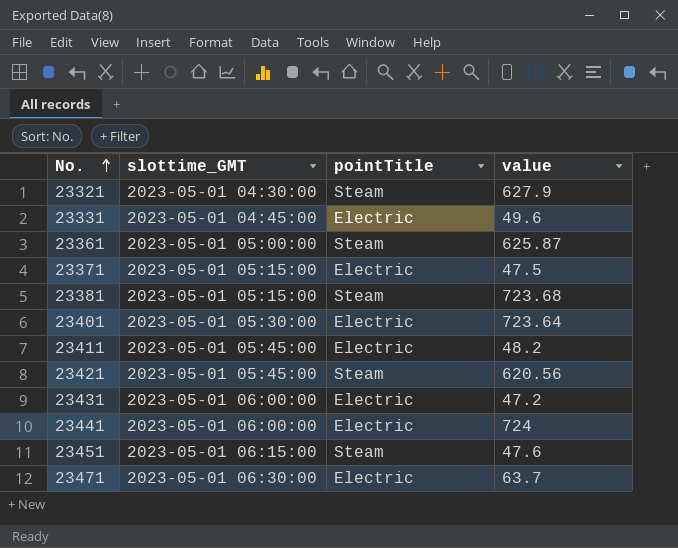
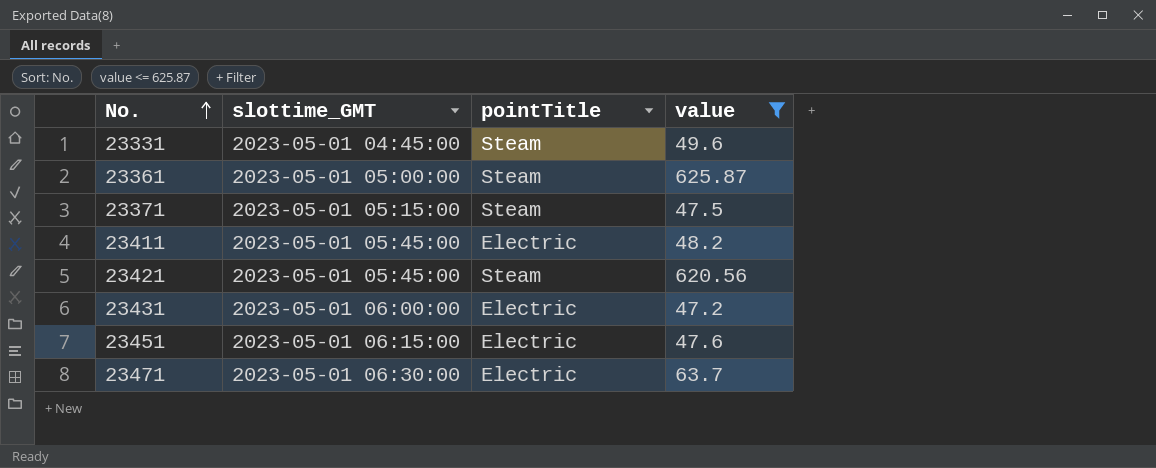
filter: none -> value <= 625.87
23331 | pointTitle: Electric -> Steam
23371 | pointTitle: Electric -> Steam
23451 | pointTitle: Steam -> Electric

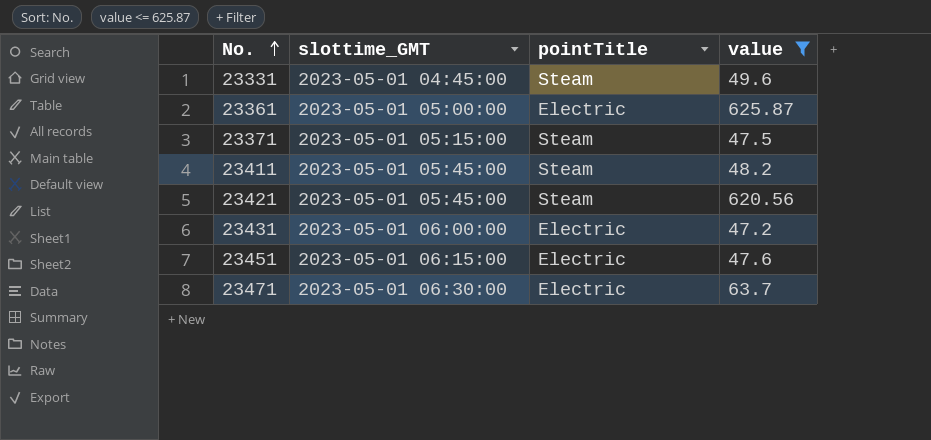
23361 | pointTitle: Steam -> Electric
23411 | pointTitle: Electric -> Steam

